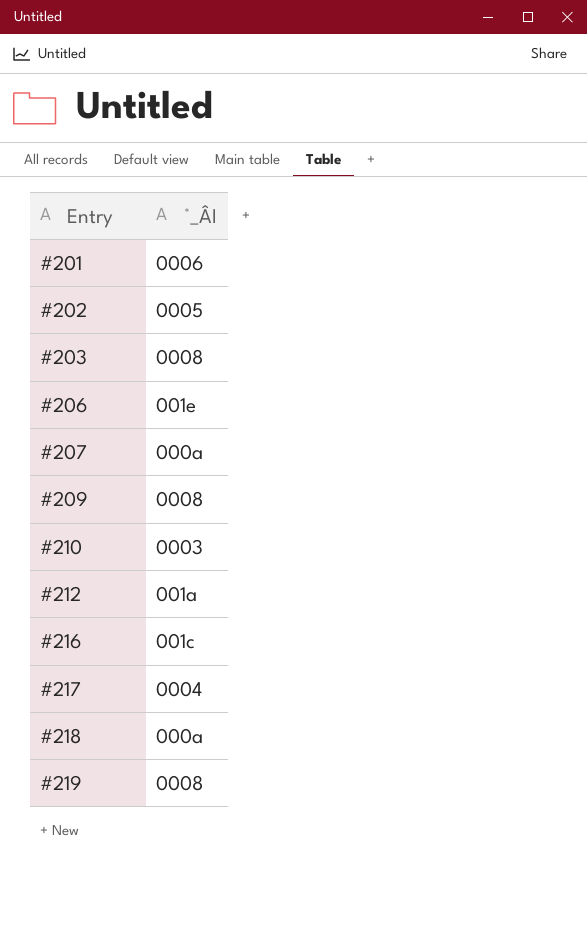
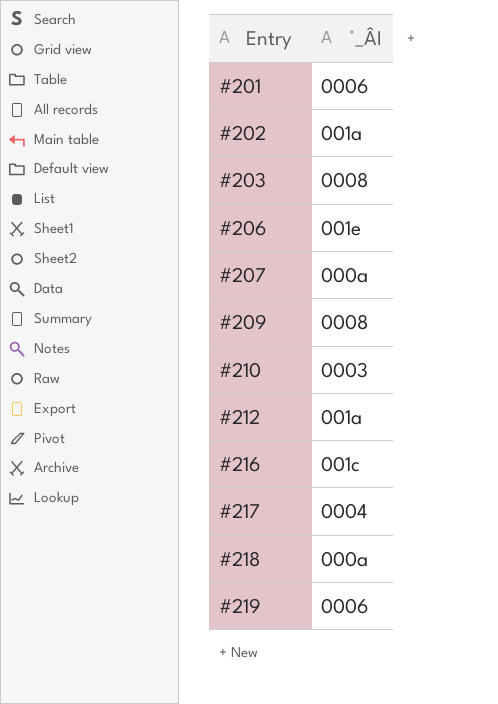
#202 | °_ÂI: 0005 -> 001a
#219 | °_ÂI: 0008 -> 0006

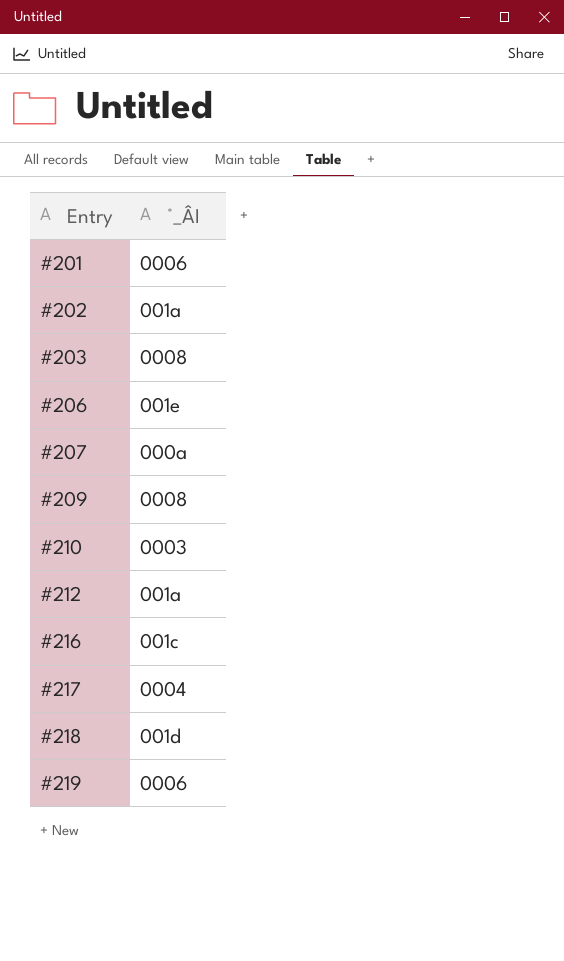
#218 | °_ÂI: 000a -> 001d

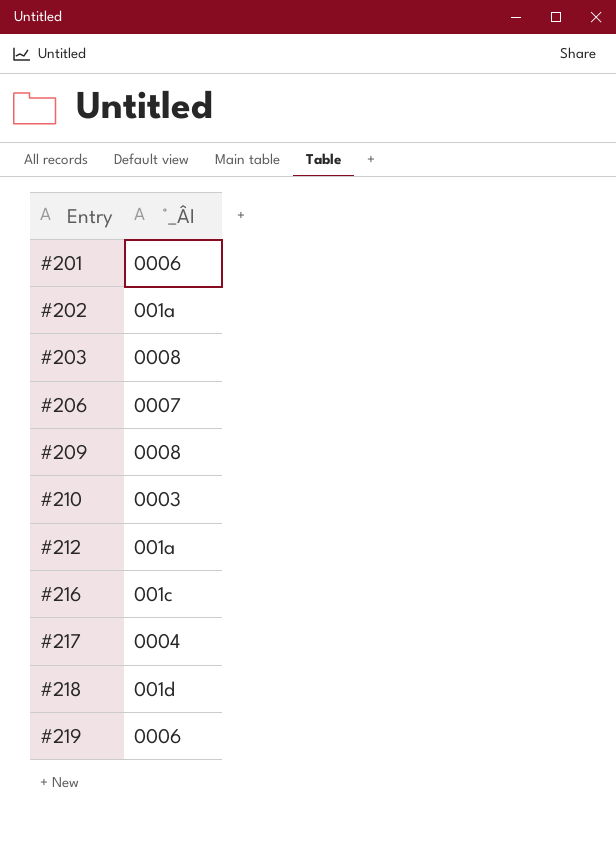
row #207: 000a -> none
#206 | °_ÂI: 001e -> 0007

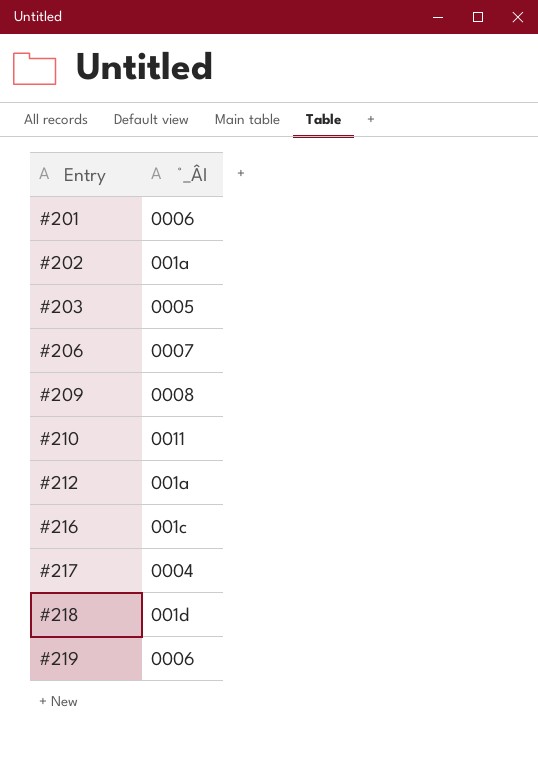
#203 | °_ÂI: 0008 -> 0005
#210 | °_ÂI: 0003 -> 0011

